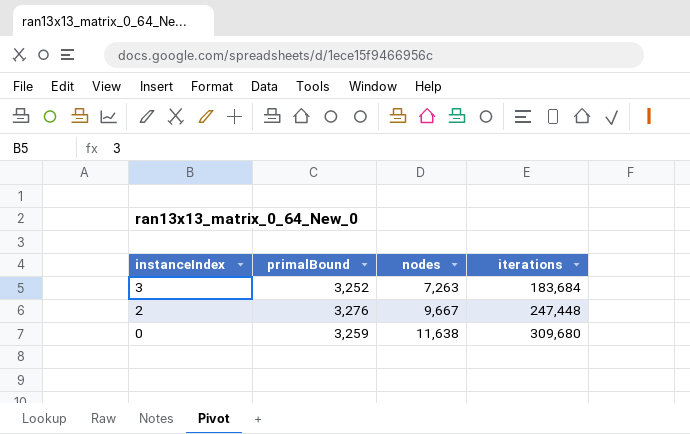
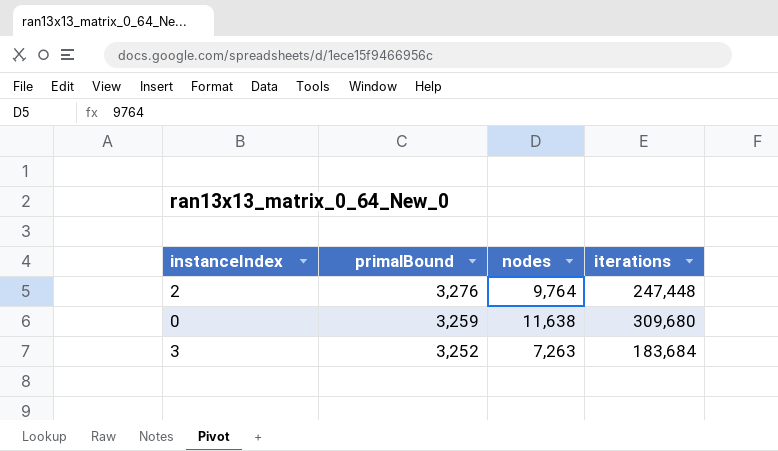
row order: instanceIndex descending -> primalBound descending
2 | nodes: 9,667 -> 9,764

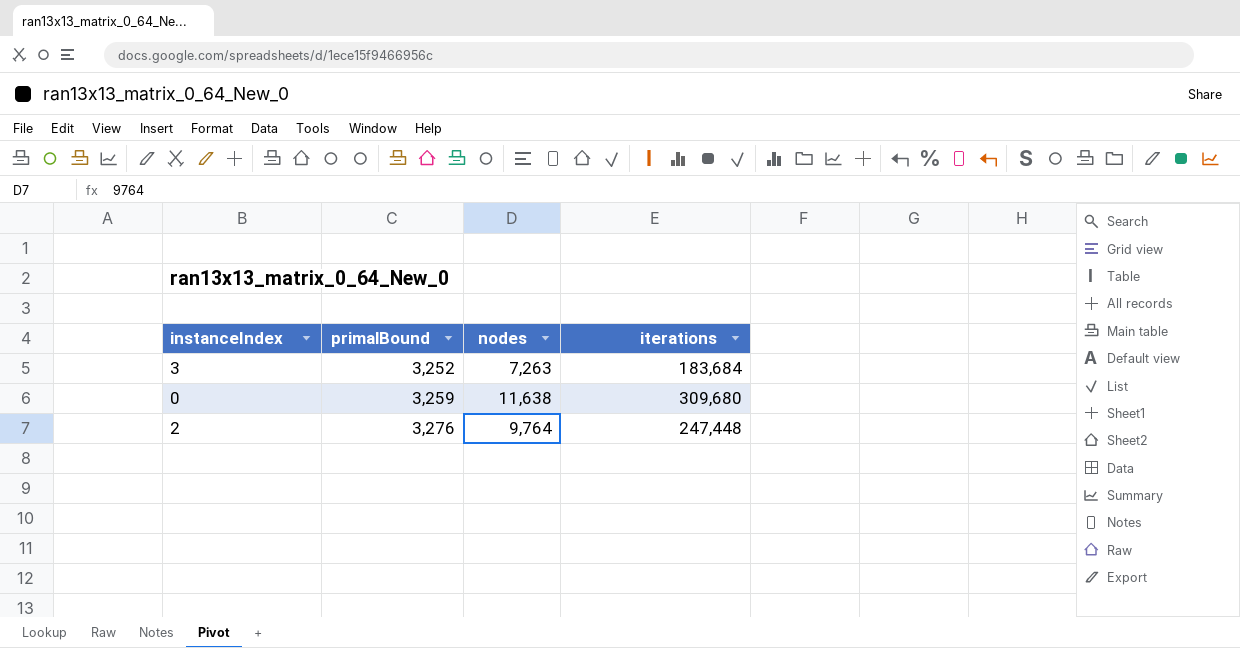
row order: primalBound descending -> primalBound ascending

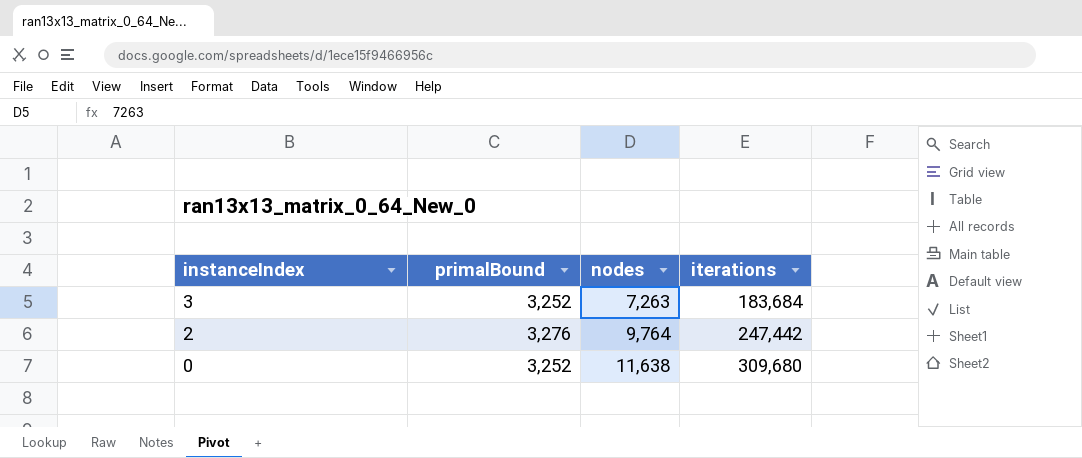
row order: primalBound ascending -> instanceIndex descending
2 | iterations: 247,448 -> 247,442
0 | primalBound: 3,259 -> 3,252

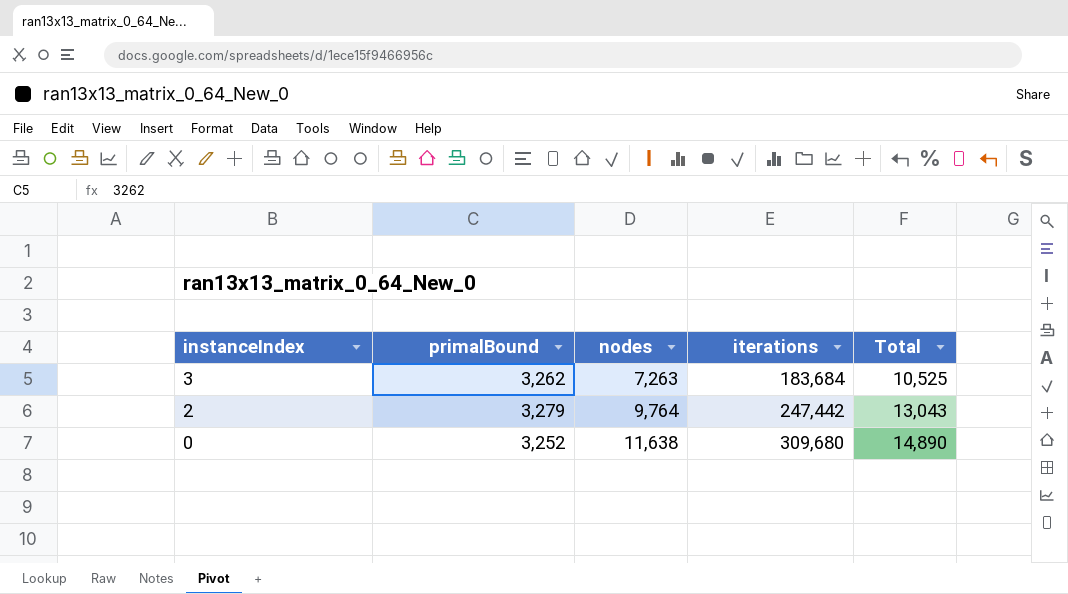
column Total | formula: none -> [primalBound] + [nodes]
3 | primalBound: 3,252 -> 3,262
2 | primalBound: 3,276 -> 3,279

